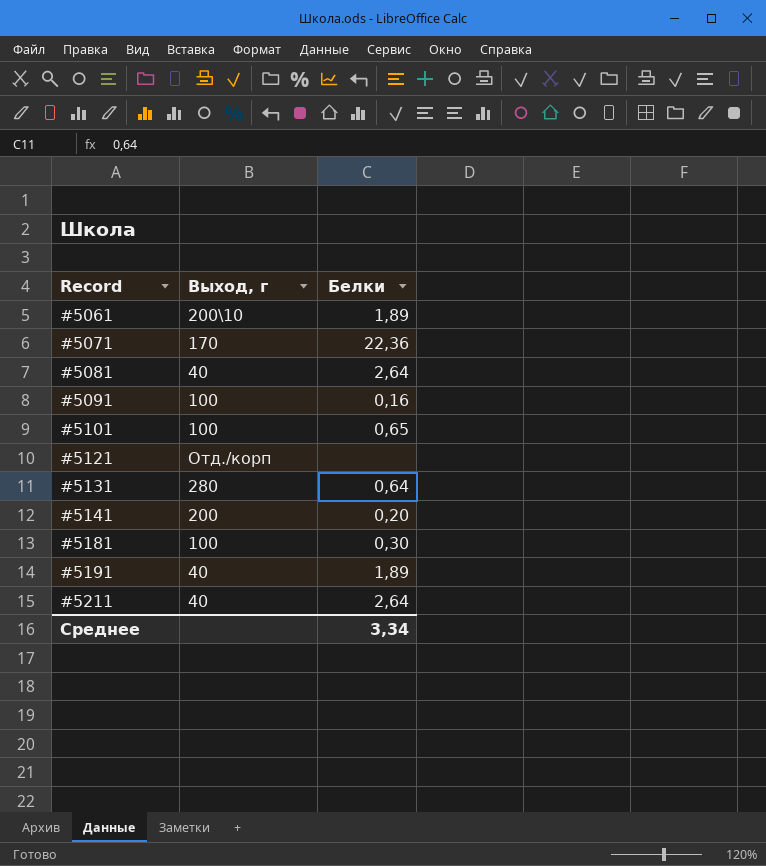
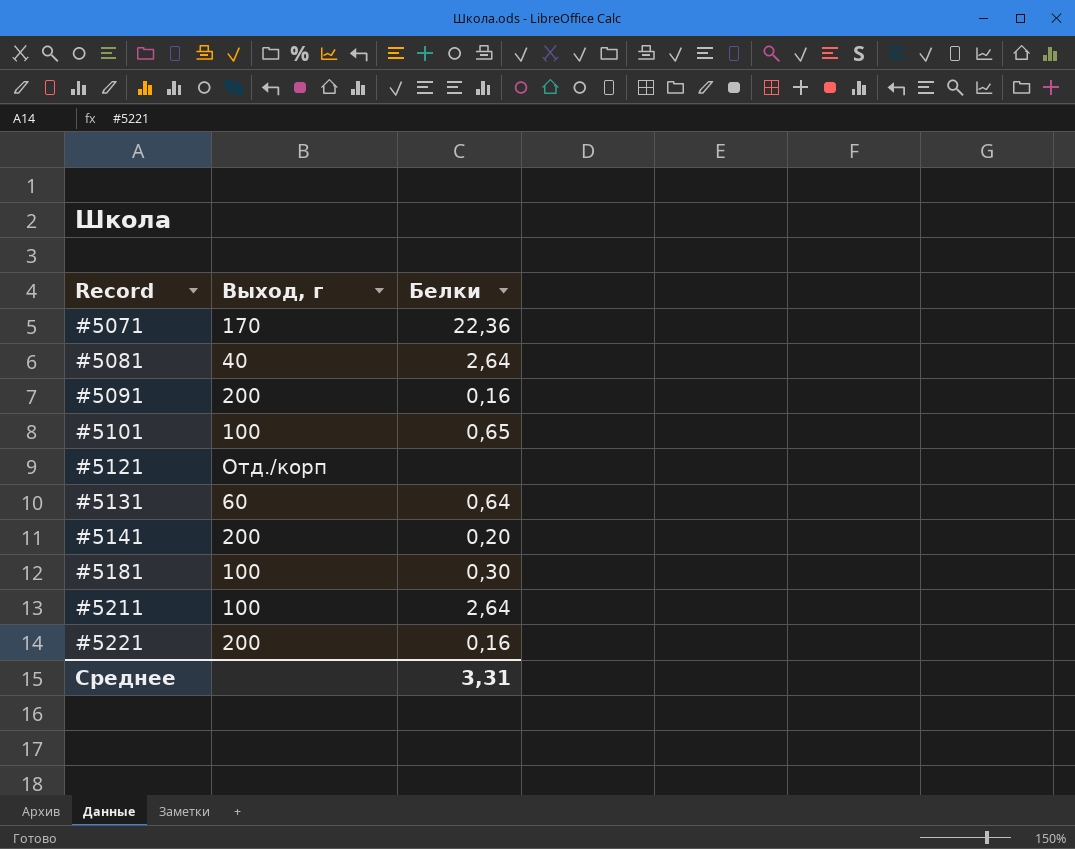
row #5061: 200\10 | 1,89 -> none
row #5191: 40 | 1,89 -> none
#5091 | Выход, г: 100 -> 200
#5131 | Выход, г: 280 -> 60
#5211 | Выход, г: 40 -> 100
row #5221: none -> 200 | 0,16
Среднее | Белки: 3,34 -> 3,31

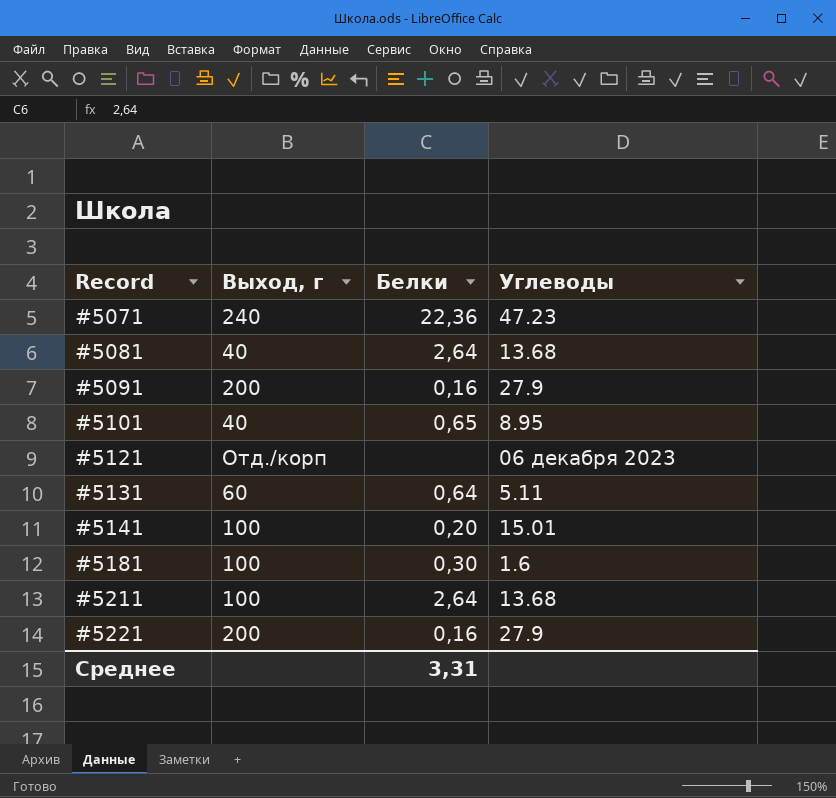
column Углеводы | position: none -> 4
#5071 | Выход, г: 170 -> 240
#5101 | Выход, г: 100 -> 40
#5141 | Выход, г: 200 -> 100

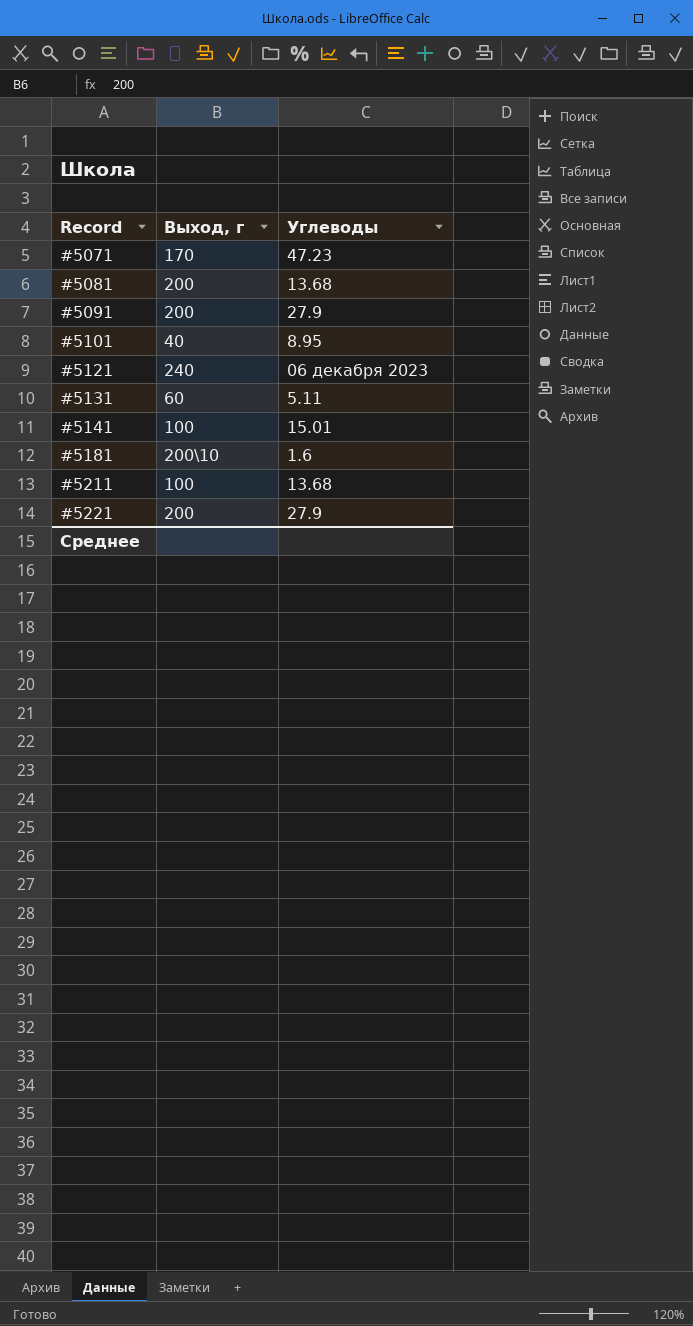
column Белки | position: 3 -> none
#5071 | Выход, г: 240 -> 170
#5081 | Выход, г: 40 -> 200
#5121 | Выход, г: Отд./корп -> 240
#5181 | Выход, г: 100 -> 200\10

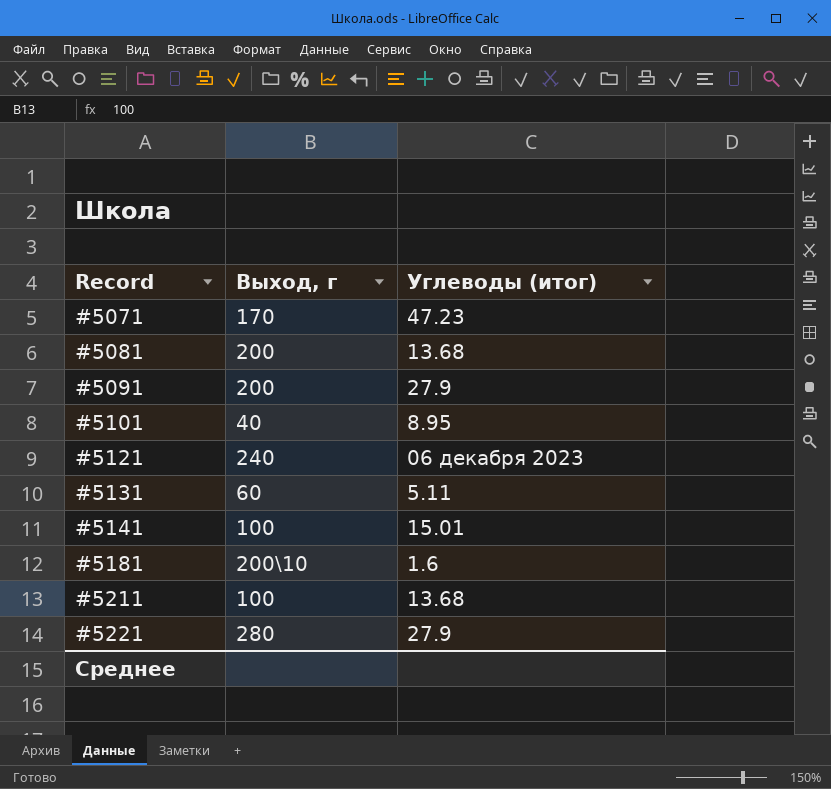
column name: Углеводы -> Углеводы (итог)
#5221 | Выход, г: 200 -> 280

